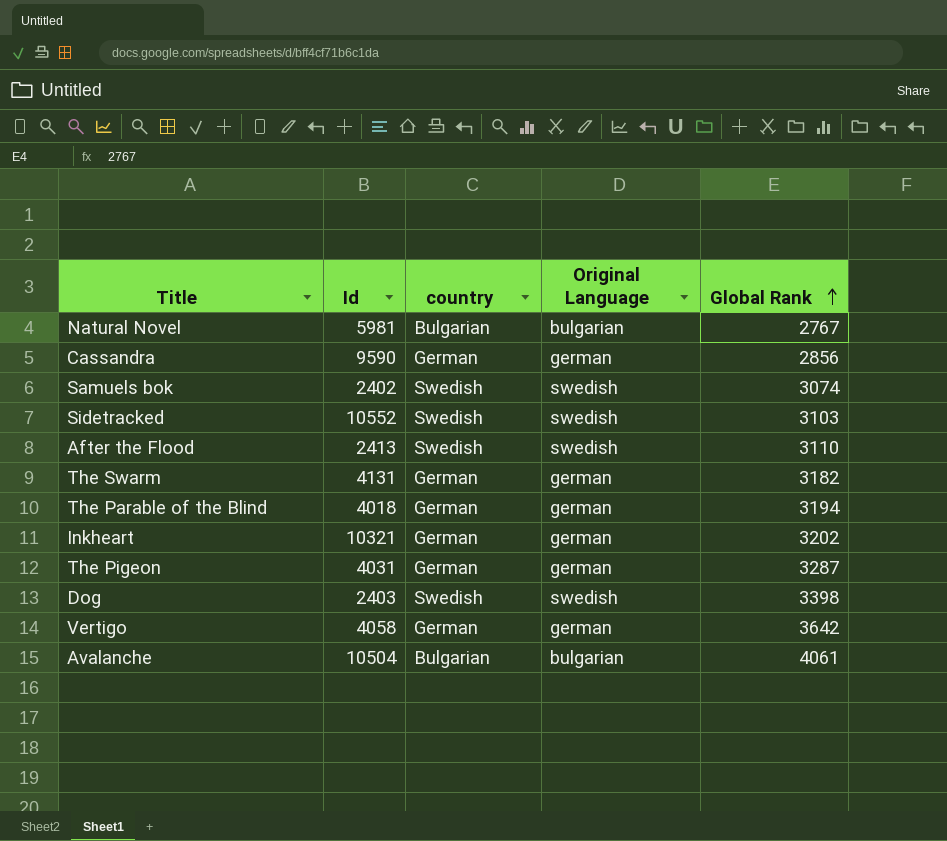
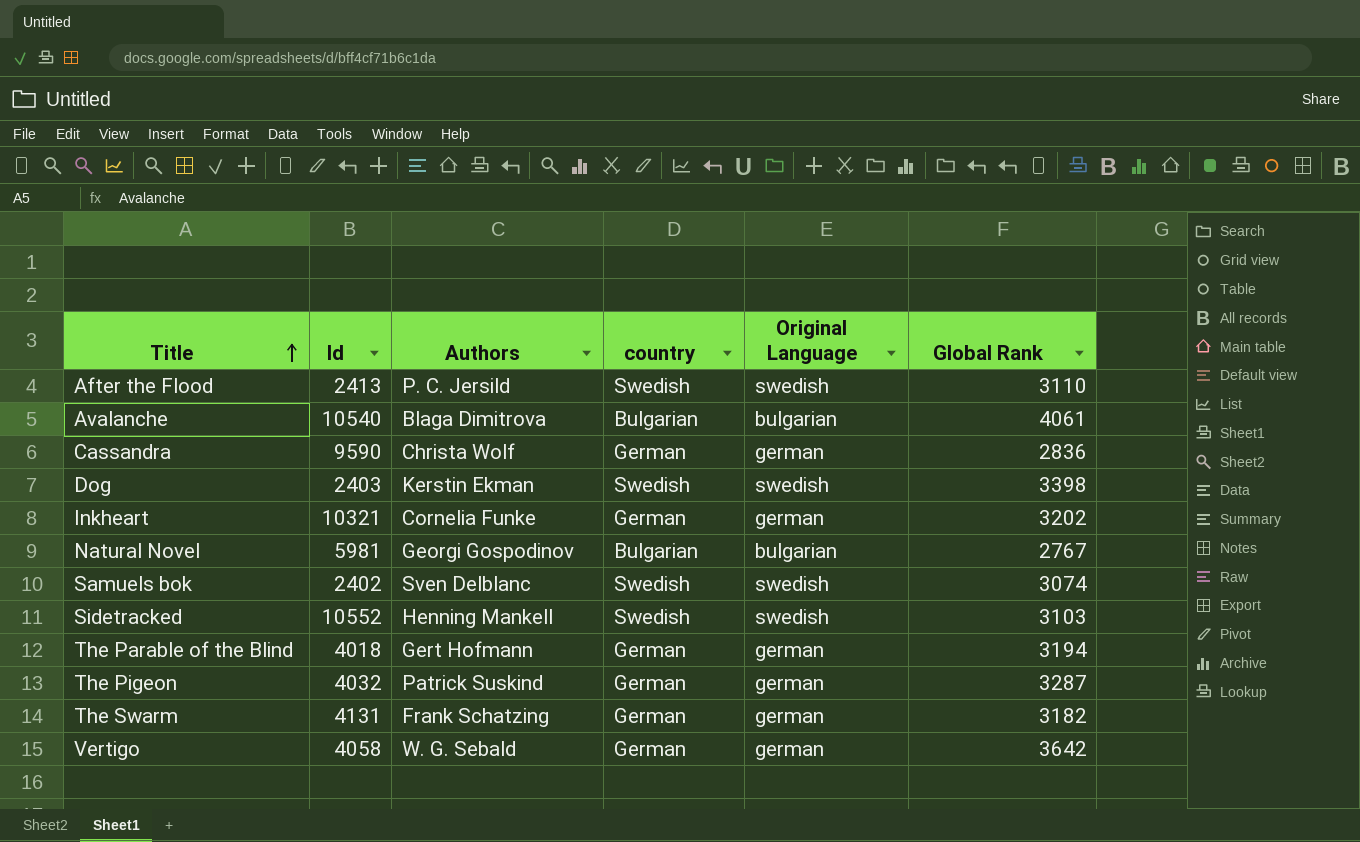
row order: Global Rank ascending -> Title ascending
column Authors | position: none -> 3
Avalanche | Id: 10504 -> 10540
Cassandra | Global Rank: 2856 -> 2836
The Pigeon | Id: 4031 -> 4032

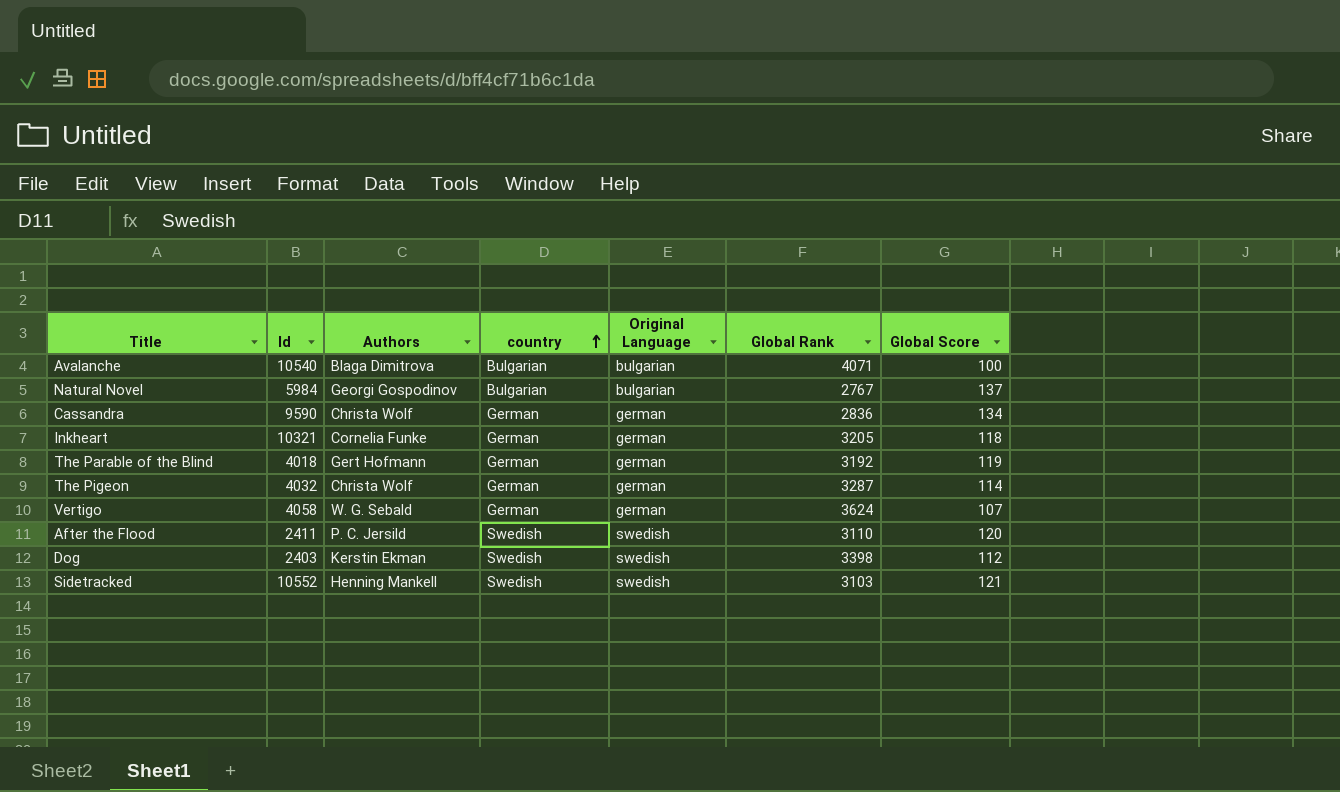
row order: Title ascending -> country ascending
column Global Score | position: none -> 7
row Samuels bok: 2402 | Sven Delblanc | Swedish | swedish | 3074 -> none
row The Swarm: 4131 | Frank Schatzing | German | german | 3182 -> none
Avalanche | Global Rank: 4061 -> 4071
Natural Novel | Id: 5981 -> 5984
Inkheart | Global Rank: 3202 -> 3205
The Parable of the Blind | Global Rank: 3194 -> 3192
The Pigeon | Authors: Patrick Suskind -> Christa Wolf
Vertigo | Global Rank: 3642 -> 3624
After the Flood | Id: 2413 -> 2411

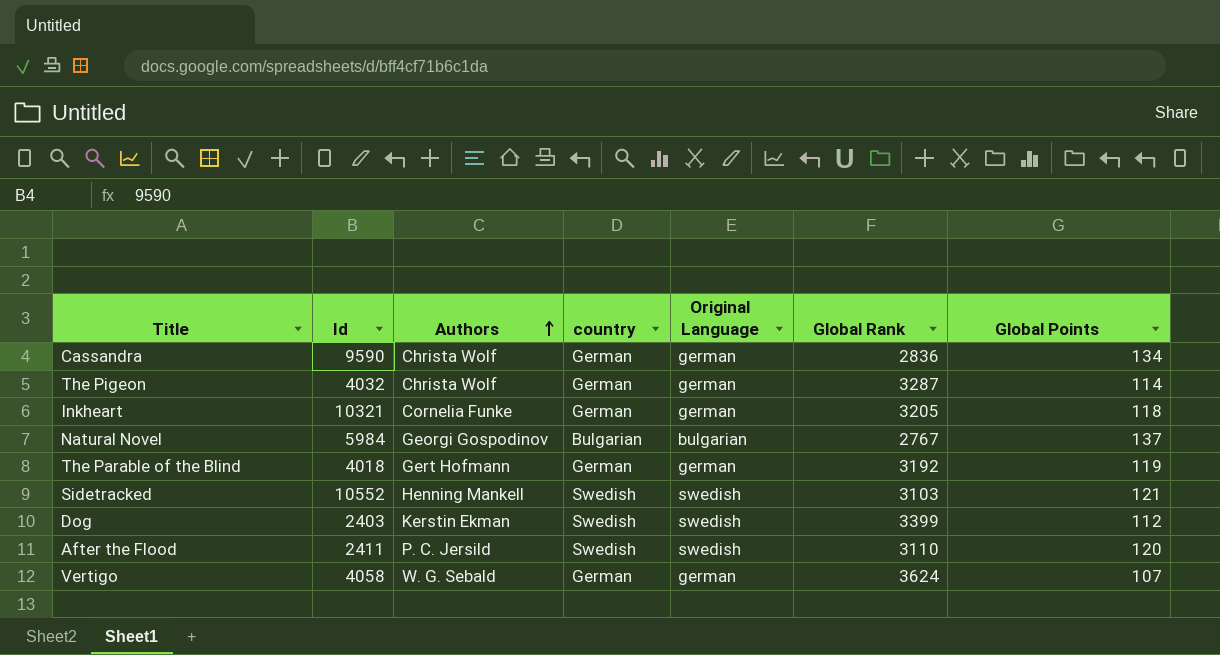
row order: country ascending -> Authors ascending
column name: Global Score -> Global Points
row Avalanche: 10540 | Blaga Dimitrova | Bulgarian | bulgarian | 4071 | 100 -> none
Dog | Global Rank: 3398 -> 3399

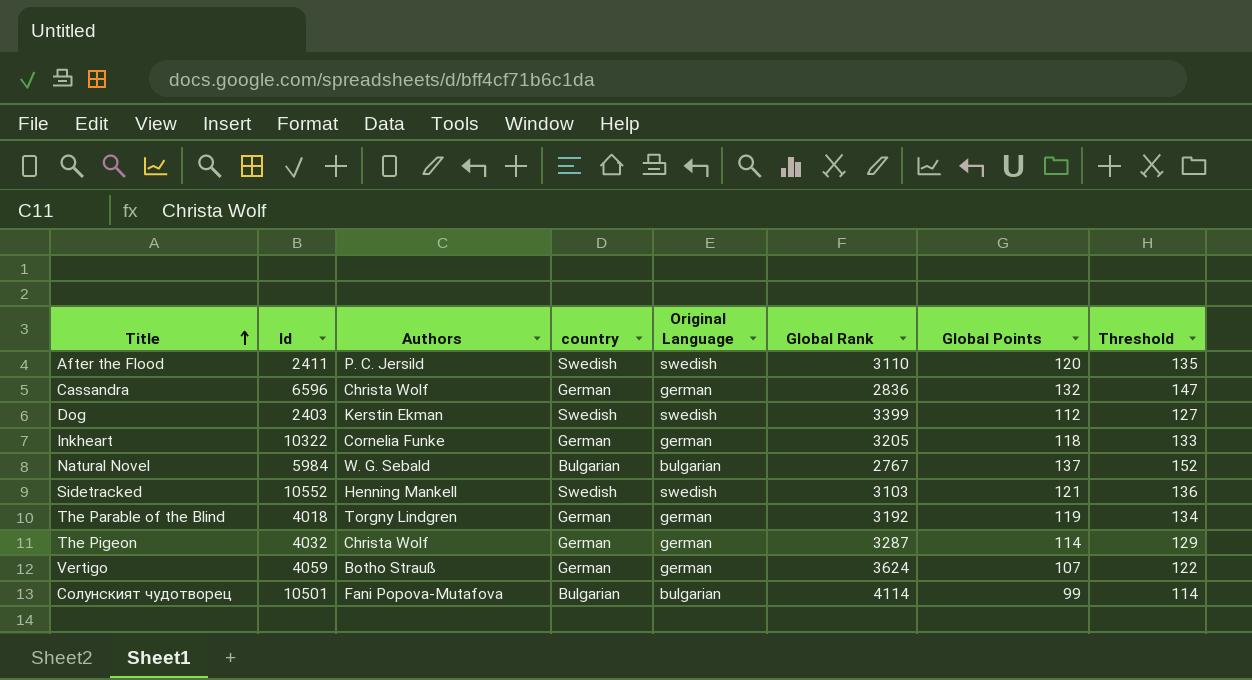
row order: Authors ascending -> Title ascending
column Threshold | formula: none -> [Global Points] + 15
Cassandra | Id: 9590 -> 6596
Cassandra | Global Points: 134 -> 132
Inkheart | Id: 10321 -> 10322
Natural Novel | Authors: Georgi Gospodinov -> W. G. Sebald
The Parable of the Blind | Authors: Gert Hofmann -> Torgny Lindgren
Vertigo | Id: 4058 -> 4059
Vertigo | Authors: W. G. Sebald -> Botho Strauß
row Солунският чудотворец: none -> 10501 | Fani Popova-Mutafova | Bulgarian | bulgarian | 4114 | 99 | 114

